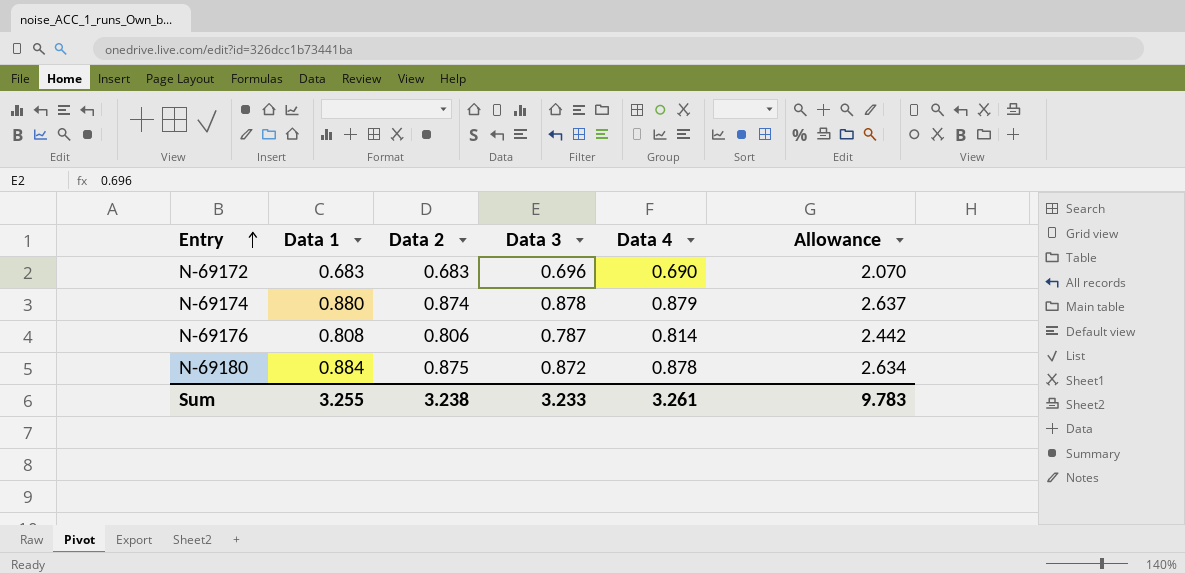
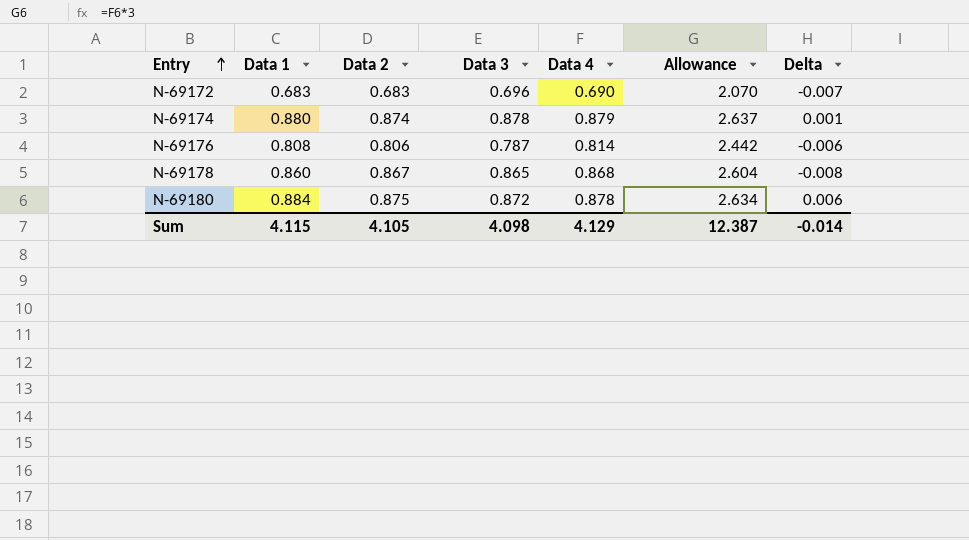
column Delta | formula: none -> [Data 1] - [Data 4]
row N-69178: none -> 0.860 | 0.867 | 0.865 | 0.868 | 2.604 | -0.008
Sum | Data 1: 3.255 -> 4.115
Sum | Data 2: 3.238 -> 4.105
Sum | Data 3: 3.233 -> 4.098
Sum | Data 4: 3.261 -> 4.129
Sum | Allowance: 9.783 -> 12.387

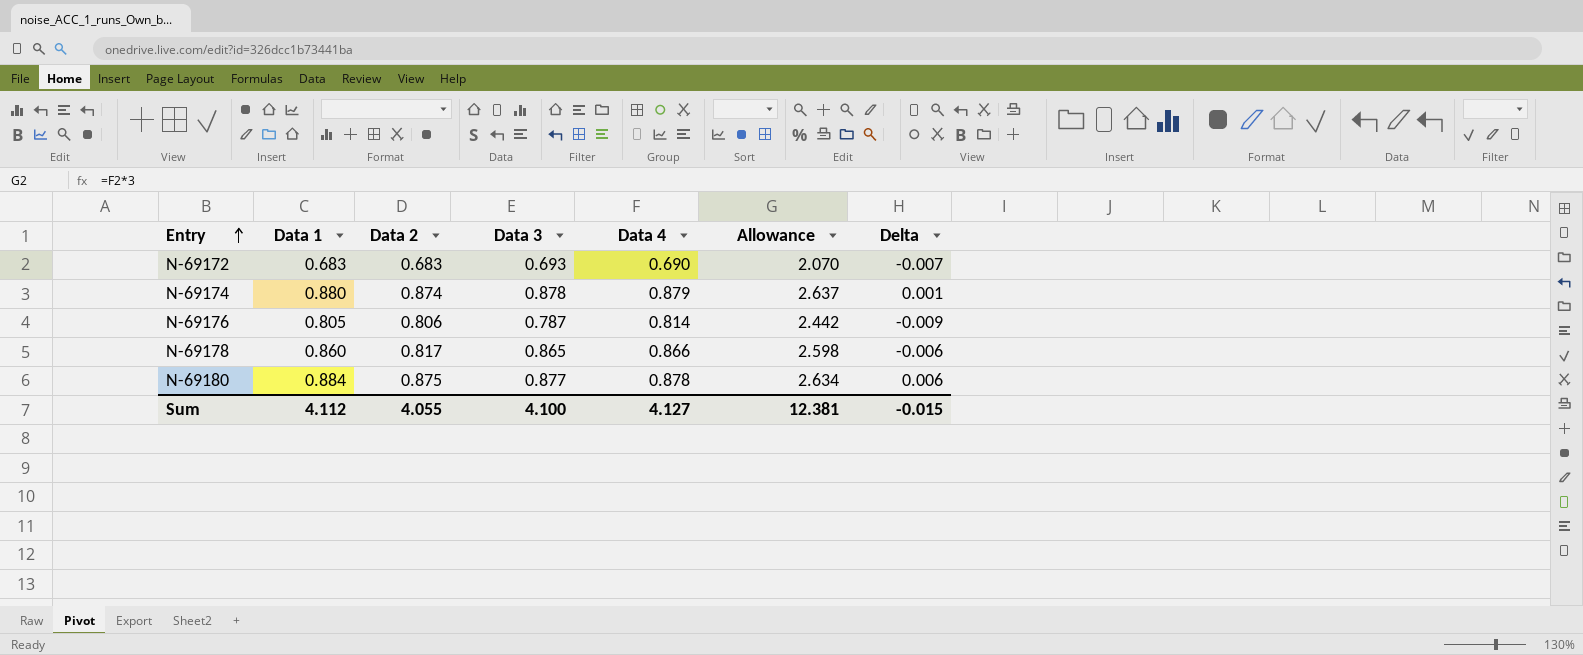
N-69172 | Data 3: 0.696 -> 0.693
N-69176 | Data 1: 0.808 -> 0.805
N-69176 | Delta: -0.006 -> -0.009
N-69178 | Data 2: 0.867 -> 0.817
N-69178 | Data 4: 0.868 -> 0.866
N-69178 | Allowance: 2.604 -> 2.598
N-69178 | Delta: -0.008 -> -0.006
N-69180 | Data 3: 0.872 -> 0.877
Sum | Data 1: 4.115 -> 4.112
Sum | Data 2: 4.105 -> 4.055
Sum | Data 3: 4.098 -> 4.100
Sum | Data 4: 4.129 -> 4.127
Sum | Allowance: 12.387 -> 12.381
Sum | Delta: -0.014 -> -0.015

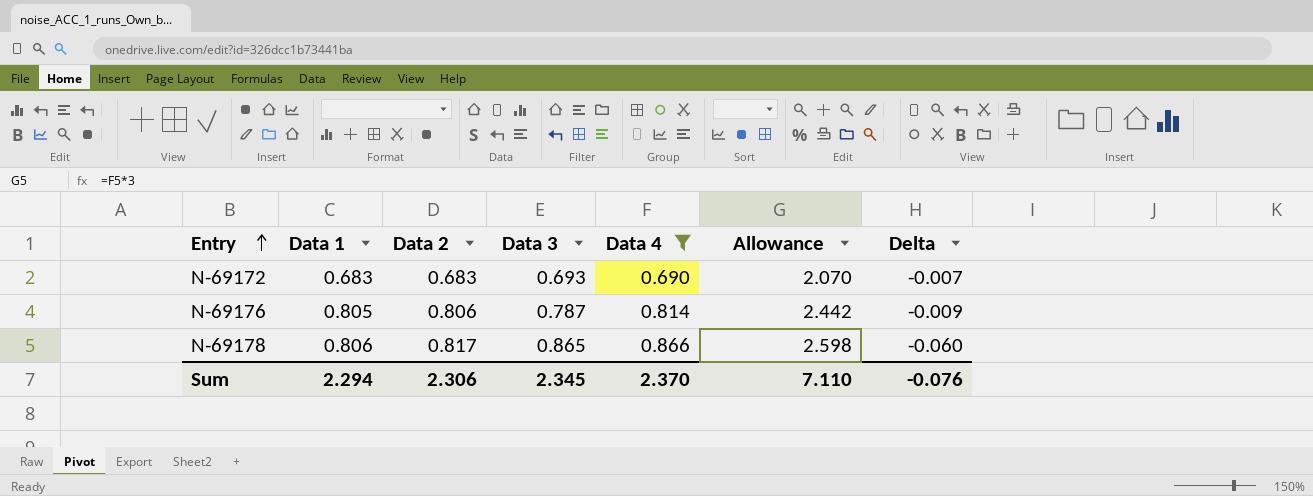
filter: none -> Data 4 <= 0.866
N-69178 | Data 1: 0.860 -> 0.806
N-69178 | Delta: -0.006 -> -0.060
Sum | Data 1: 4.112 -> 2.294
Sum | Data 2: 4.055 -> 2.306
Sum | Data 3: 4.100 -> 2.345
Sum | Data 4: 4.127 -> 2.370
Sum | Allowance: 12.381 -> 7.110
Sum | Delta: -0.015 -> -0.076

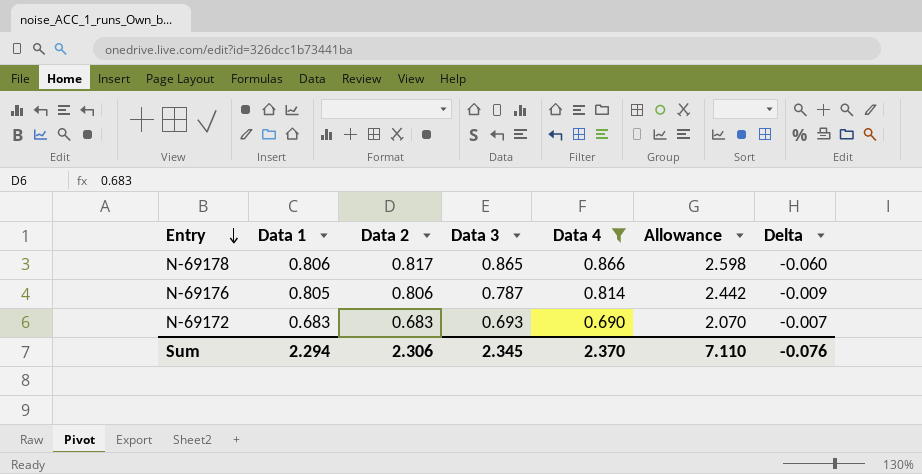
row order: Entry ascending -> Entry descending

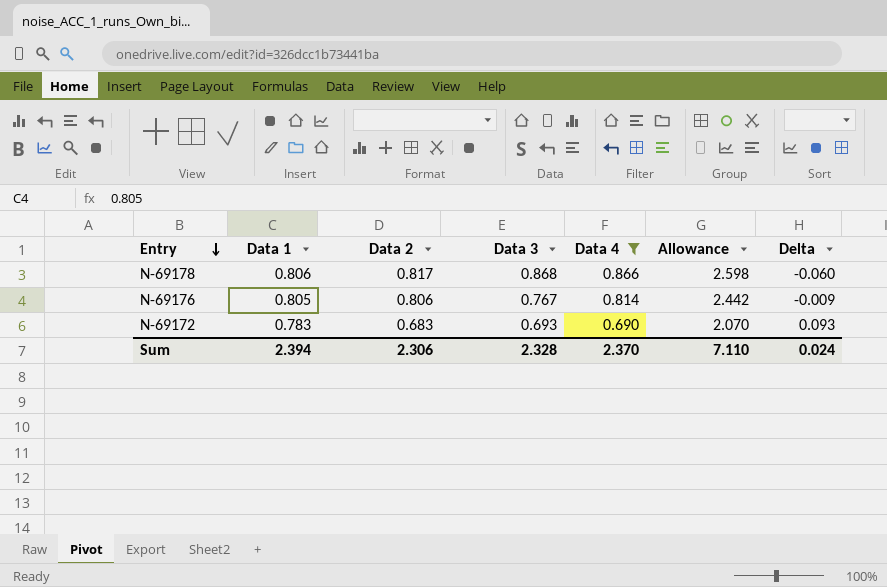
N-69178 | Data 3: 0.865 -> 0.868
N-69176 | Data 3: 0.787 -> 0.767
N-69172 | Data 1: 0.683 -> 0.783
N-69172 | Delta: -0.007 -> 0.093
Sum | Data 1: 2.294 -> 2.394
Sum | Data 3: 2.345 -> 2.328
Sum | Delta: -0.076 -> 0.024

